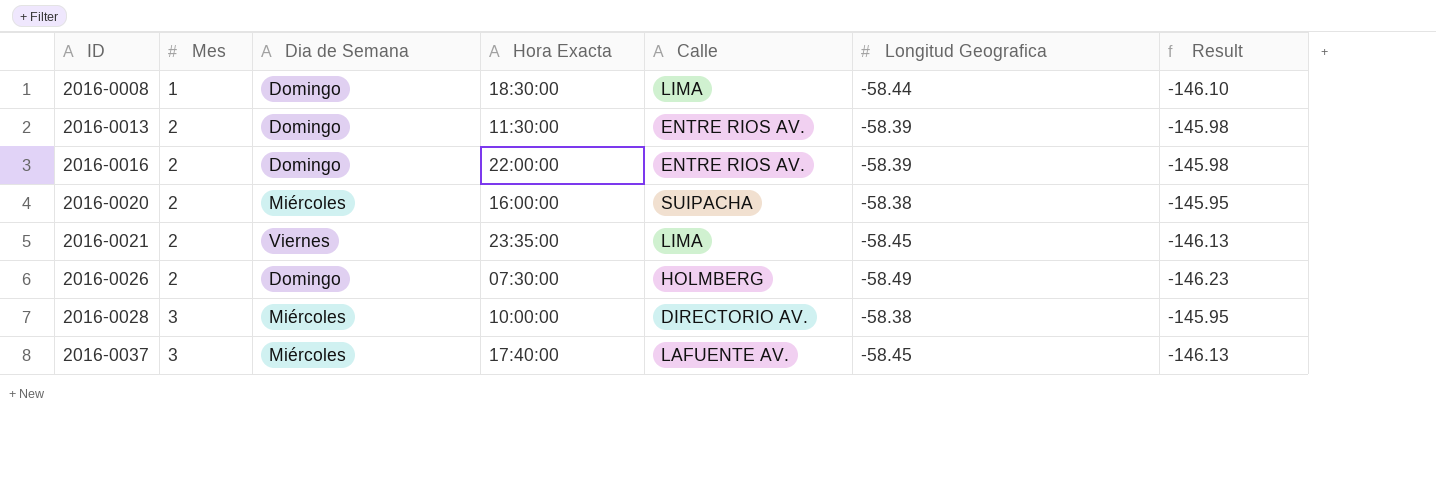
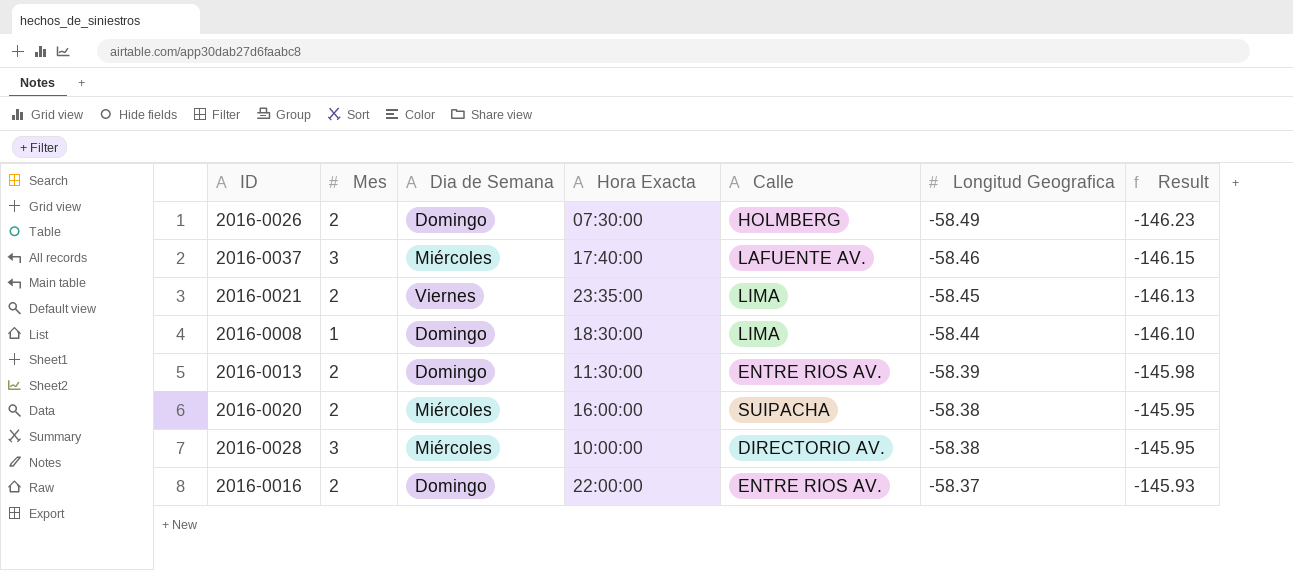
row order: ID ascending -> Longitud Geografica ascending
2016-0037 | Longitud Geografica: -58.45 -> -58.46
2016-0037 | Result: -146.13 -> -146.15
2016-0016 | Longitud Geografica: -58.39 -> -58.37
2016-0016 | Result: -145.98 -> -145.93

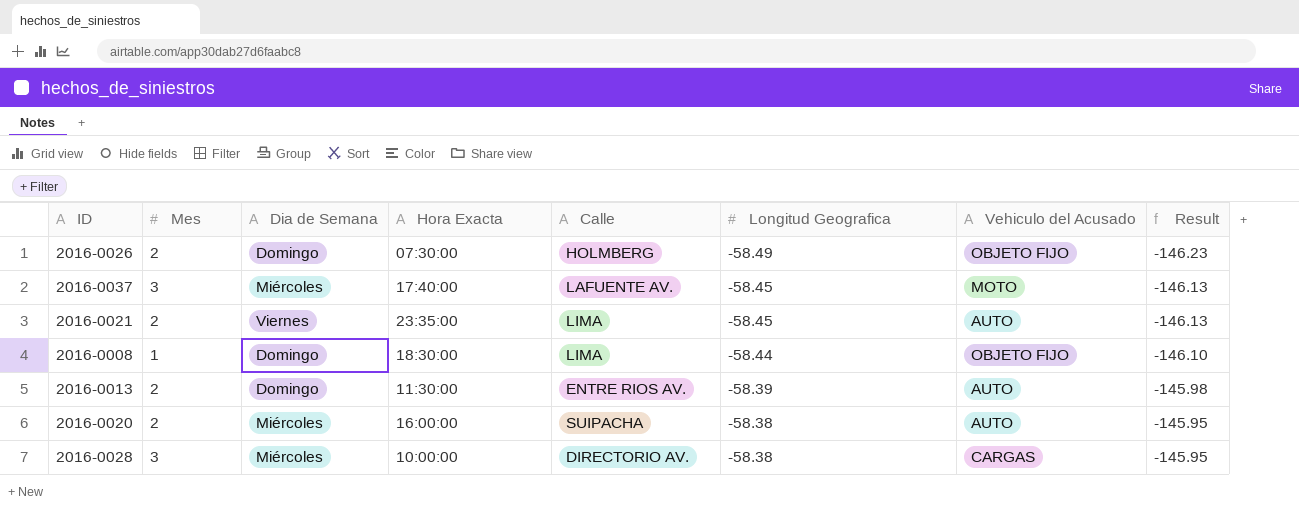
column Vehiculo del Acusado | position: none -> 7
row 2016-0016: 2 | Domingo | 22:00:00 | ENTRE RIOS AV. | -58.37 | -145.93 -> none
2016-0037 | Longitud Geografica: -58.46 -> -58.45
2016-0037 | Result: -146.15 -> -146.13

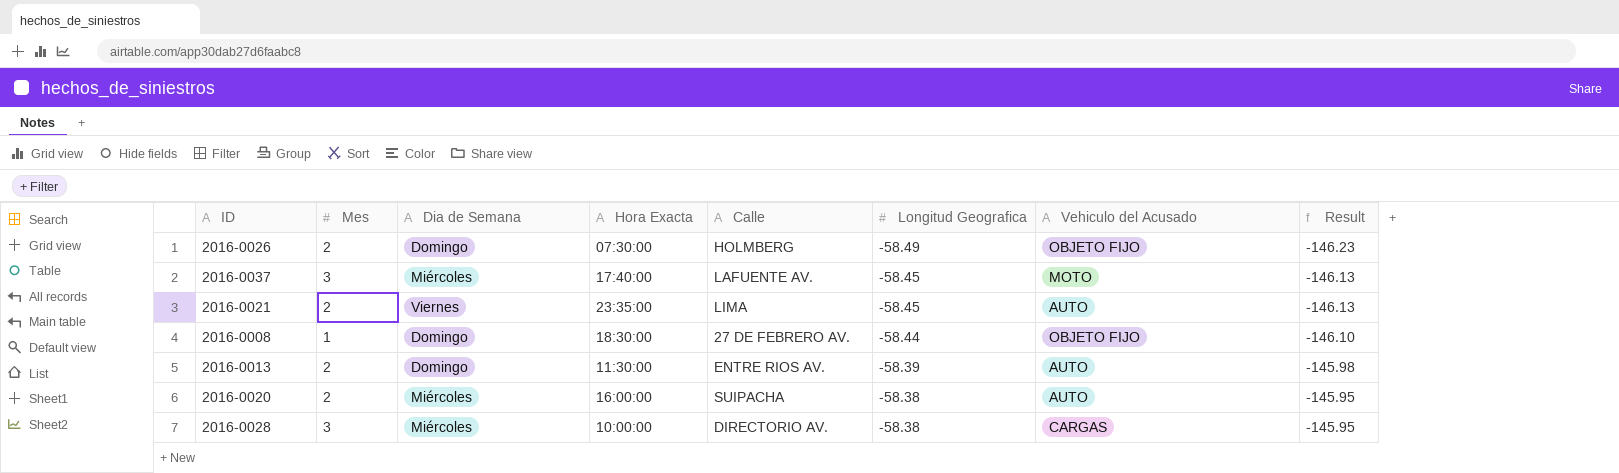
2016-0008 | Calle: LIMA -> 27 DE FEBRERO AV.

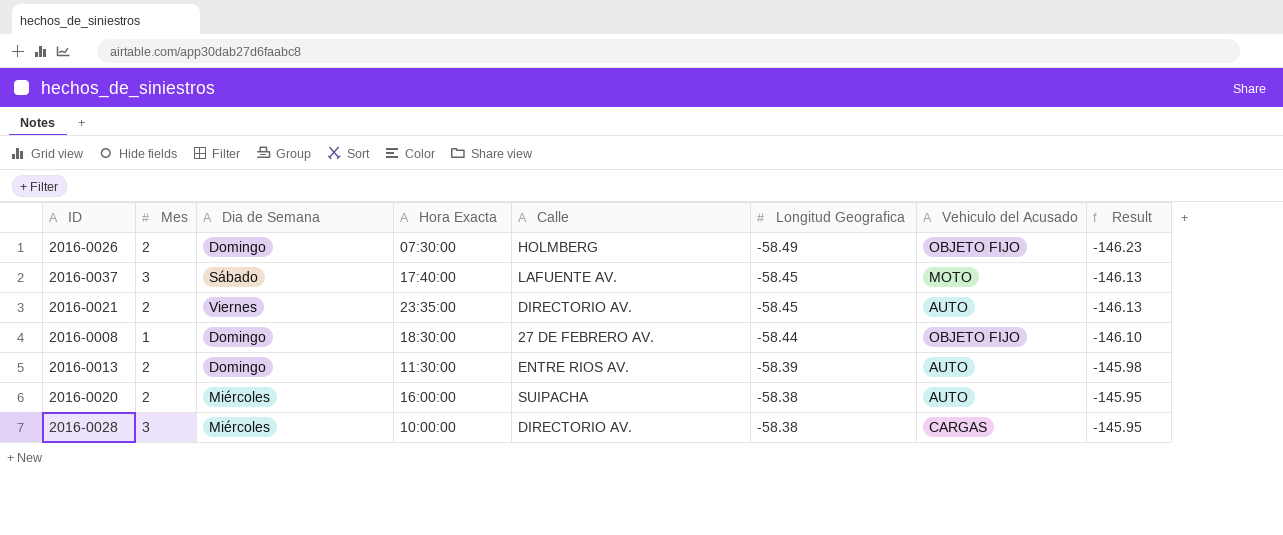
2016-0037 | Dia de Semana: Miércoles -> Sábado
2016-0021 | Calle: LIMA -> DIRECTORIO AV.

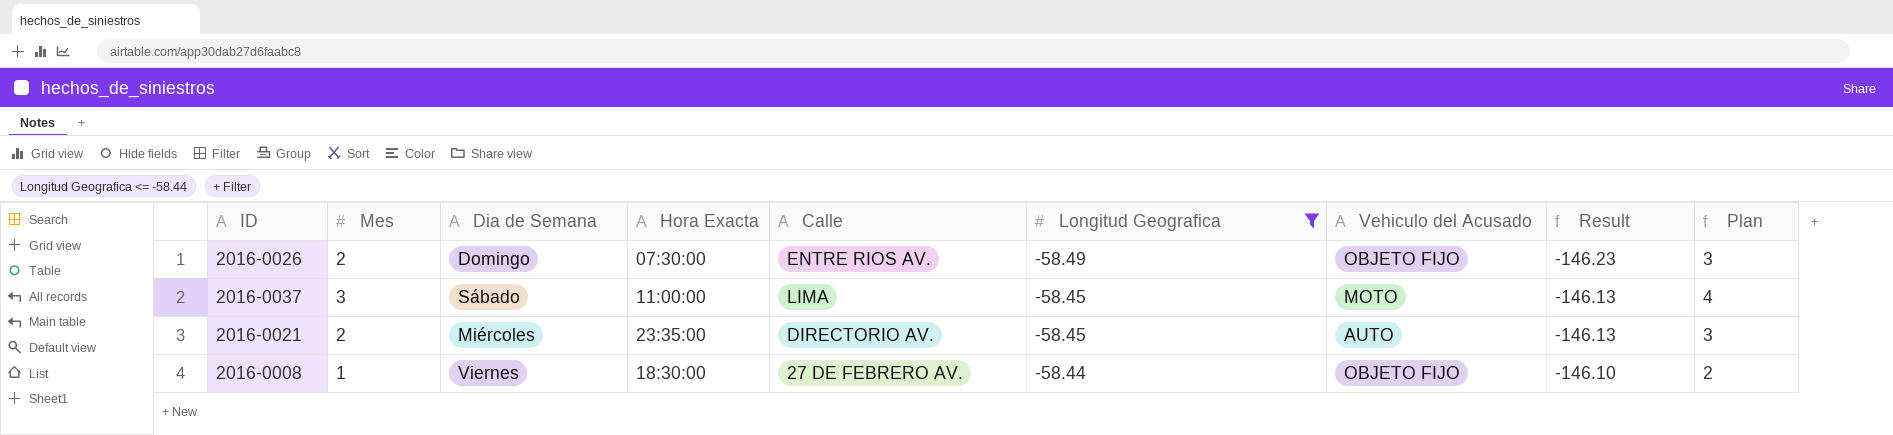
filter: none -> Longitud Geografica <= -58.44
column Plan | formula: none -> [Mes] + 1
2016-0026 | Calle: HOLMBERG -> ENTRE RIOS AV.
2016-0037 | Hora Exacta: 17:40:00 -> 11:00:00
2016-0037 | Calle: LAFUENTE AV. -> LIMA
2016-0021 | Dia de Semana: Viernes -> Miércoles
2016-0008 | Dia de Semana: Domingo -> Viernes

